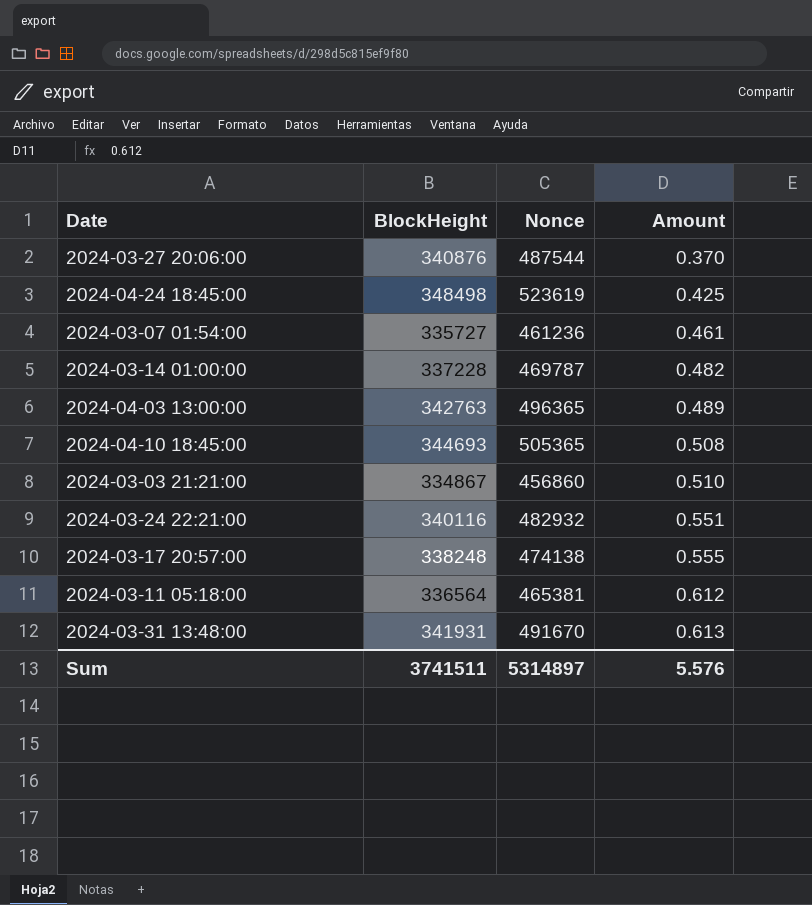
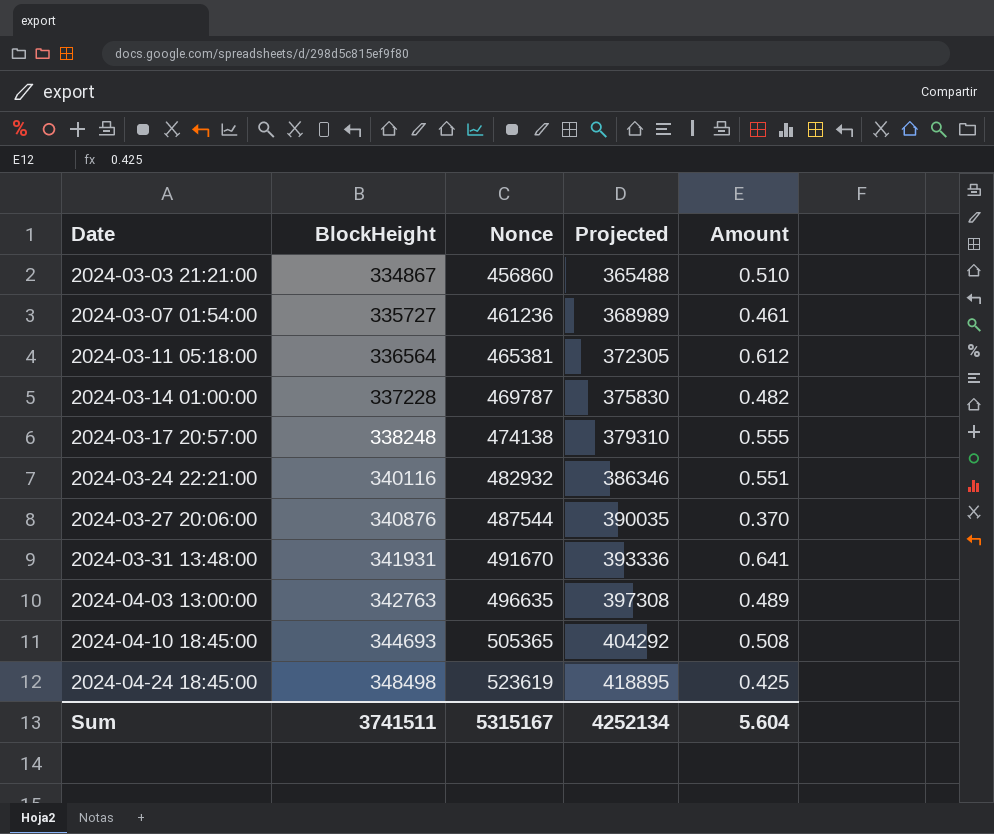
row order: Amount ascending -> Date ascending
column Projected | formula: none -> [Nonce] * 0.8
2024-03-31 13:48:00 | Amount: 0.613 -> 0.641
2024-04-03 13:00:00 | Nonce: 496365 -> 496635
Sum | Nonce: 5314897 -> 5315167
Sum | Amount: 5.576 -> 5.604

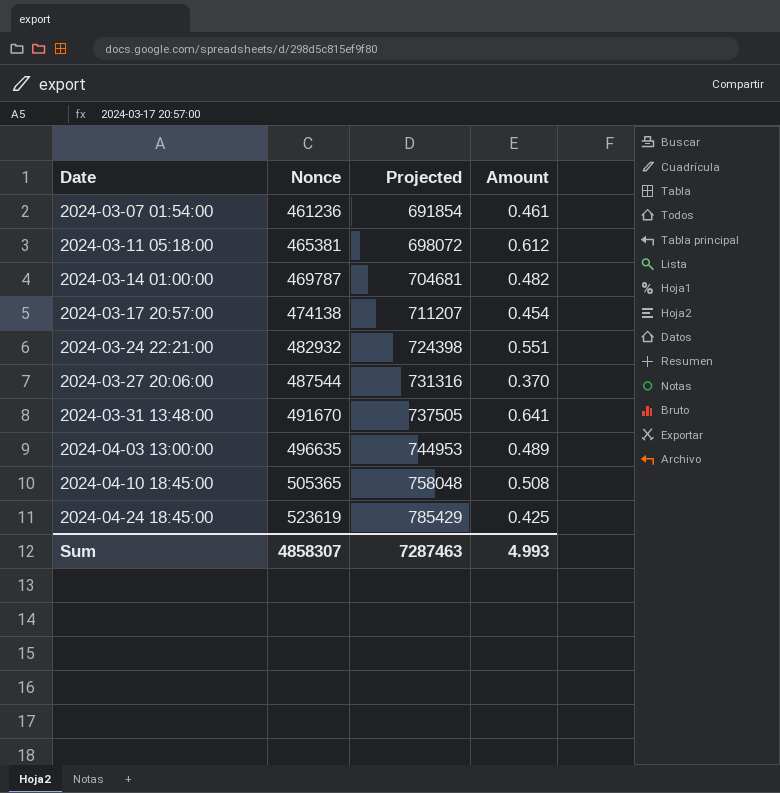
column BlockHeight | position: 2 -> none
column Projected | formula: [Nonce] * 0.8 -> [Nonce] * 1.5
row 2024-03-03 21:21:00: 334867 | 456860 | 365488 | 0.510 -> none
2024-03-17 20:57:00 | Amount: 0.555 -> 0.454
Sum | Nonce: 5315167 -> 4858307
Sum | Projected: 4252134 -> 7287463
Sum | Amount: 5.604 -> 4.993

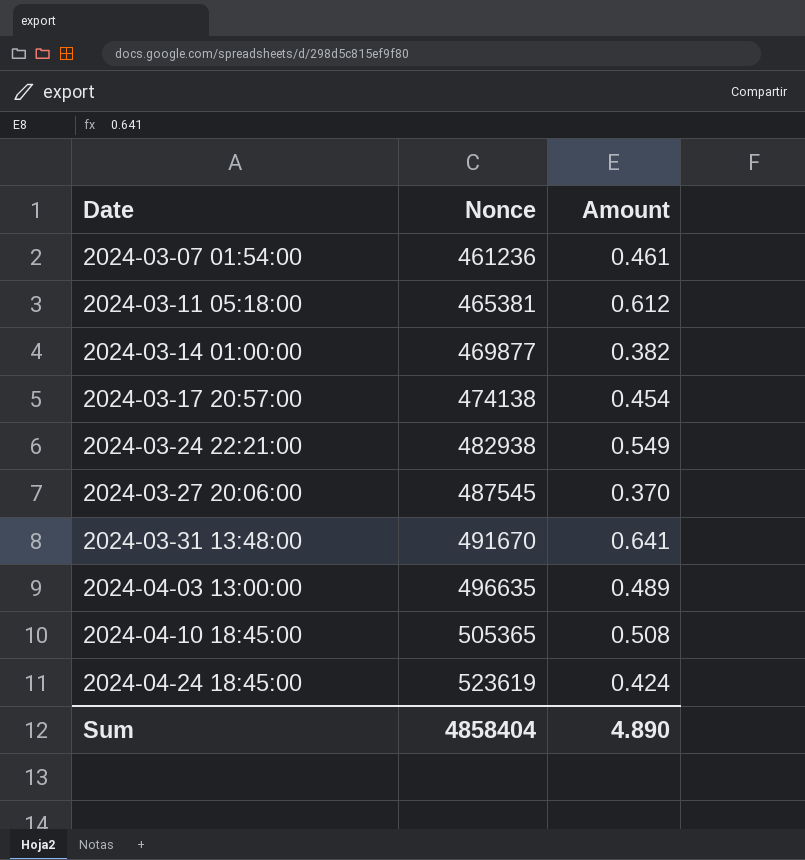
column Projected | formula: [Nonce] * 1.5 -> none
2024-03-14 01:00:00 | Nonce: 469787 -> 469877
2024-03-14 01:00:00 | Amount: 0.482 -> 0.382
2024-03-24 22:21:00 | Nonce: 482932 -> 482938
2024-03-24 22:21:00 | Amount: 0.551 -> 0.549
2024-03-27 20:06:00 | Nonce: 487544 -> 487545
2024-04-24 18:45:00 | Amount: 0.425 -> 0.424
Sum | Nonce: 4858307 -> 4858404
Sum | Amount: 4.993 -> 4.890

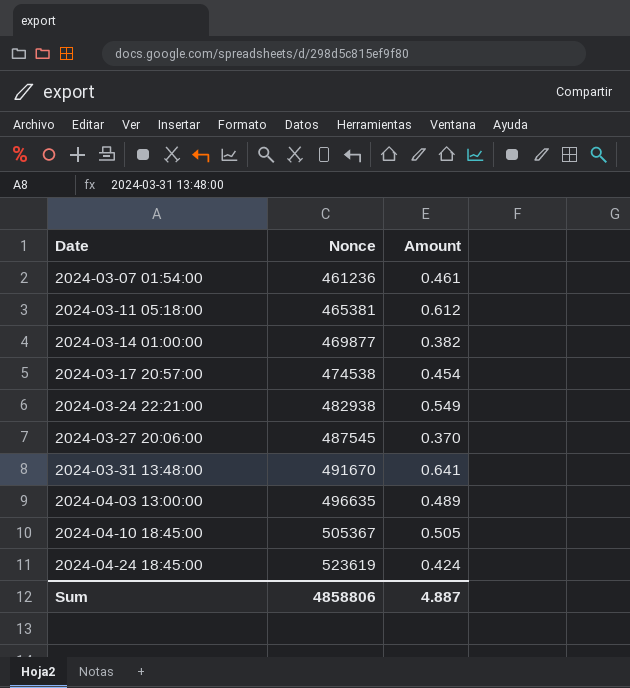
2024-03-17 20:57:00 | Nonce: 474138 -> 474538
2024-04-10 18:45:00 | Nonce: 505365 -> 505367
2024-04-10 18:45:00 | Amount: 0.508 -> 0.505
Sum | Nonce: 4858404 -> 4858806
Sum | Amount: 4.890 -> 4.887

